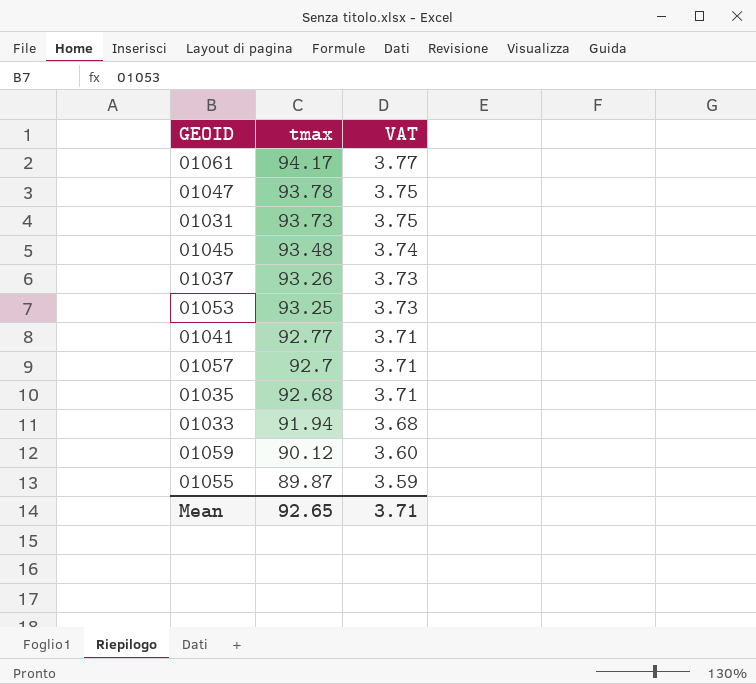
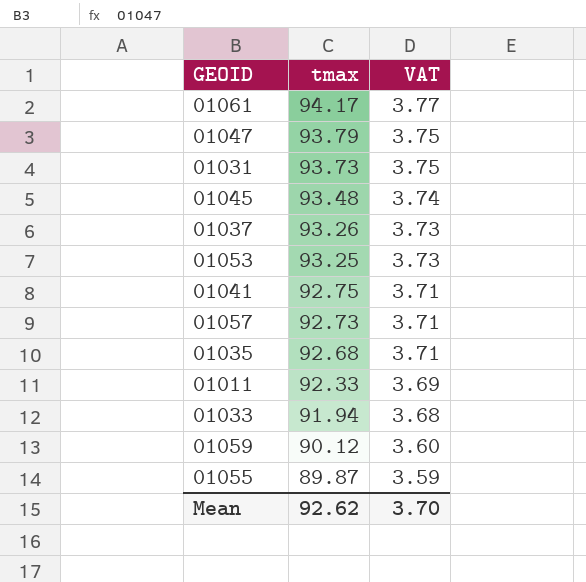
01047 | tmax: 93.78 -> 93.79
01041 | tmax: 92.77 -> 92.75
01057 | tmax: 92.7 -> 92.73
row 01011: none -> 92.33 | 3.69
Mean | tmax: 92.65 -> 92.62
Mean | VAT: 3.71 -> 3.70

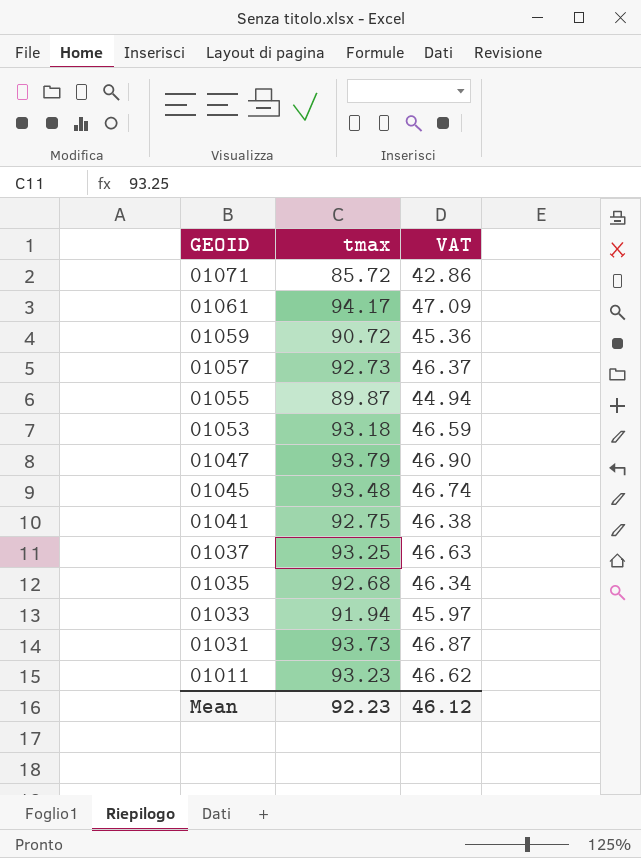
row order: tmax descending -> GEOID descending
column VAT | formula: [tmax] * 0.04 -> [tmax] * 0.5
row 01071: none -> 85.72 | 42.86
01059 | tmax: 90.12 -> 90.72
01053 | tmax: 93.25 -> 93.18
01037 | tmax: 93.26 -> 93.25
01011 | tmax: 92.33 -> 93.23
Mean | tmax: 92.62 -> 92.23
Mean | VAT: 3.70 -> 46.12

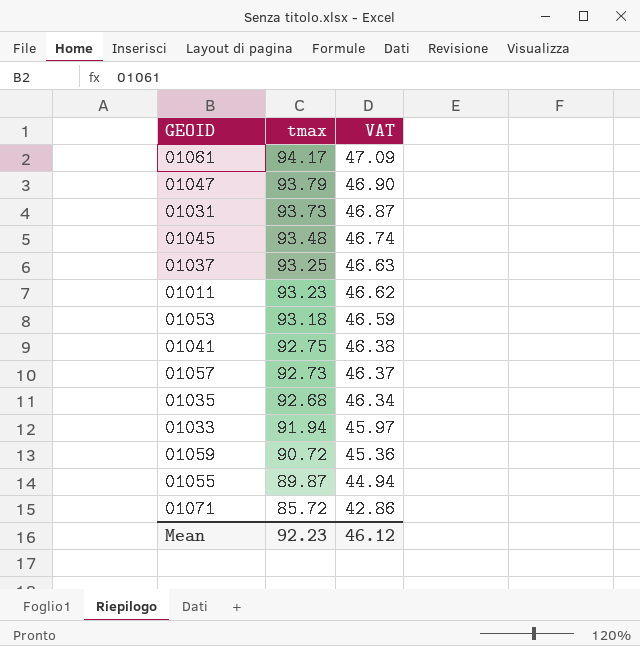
row order: GEOID descending -> tmax descending

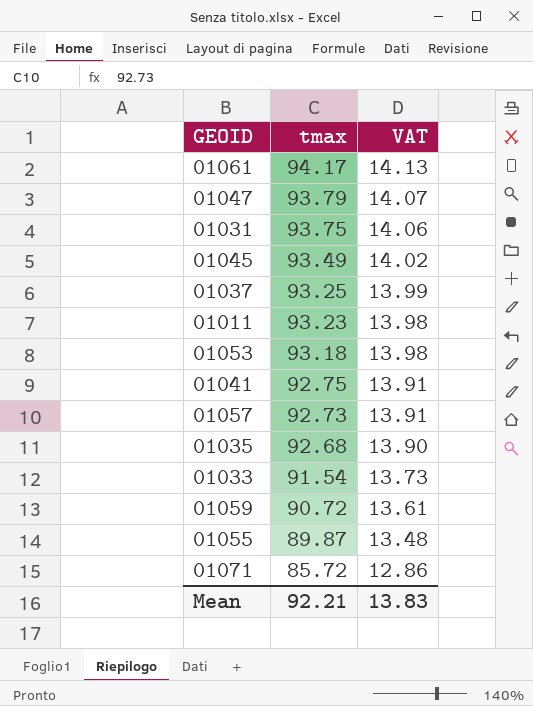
column VAT | formula: [tmax] * 0.5 -> [tmax] * 0.15
01031 | tmax: 93.73 -> 93.75
01045 | tmax: 93.48 -> 93.49
01033 | tmax: 91.94 -> 91.54
Mean | tmax: 92.23 -> 92.21
Mean | VAT: 46.12 -> 13.83

